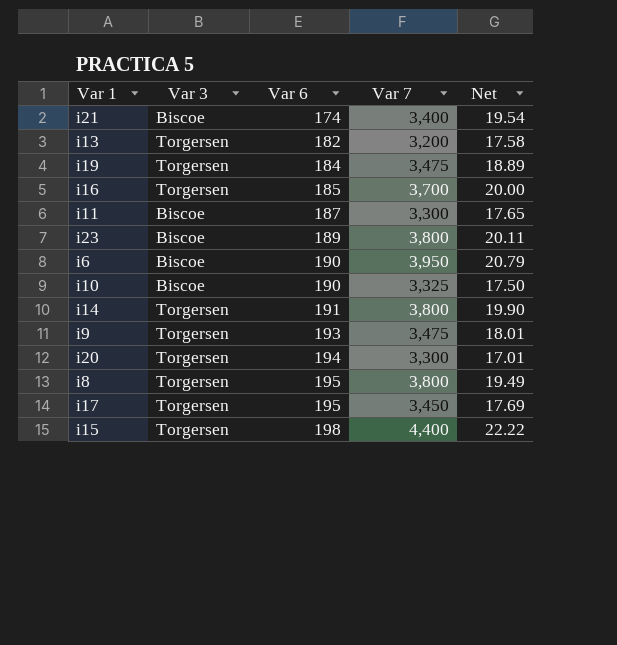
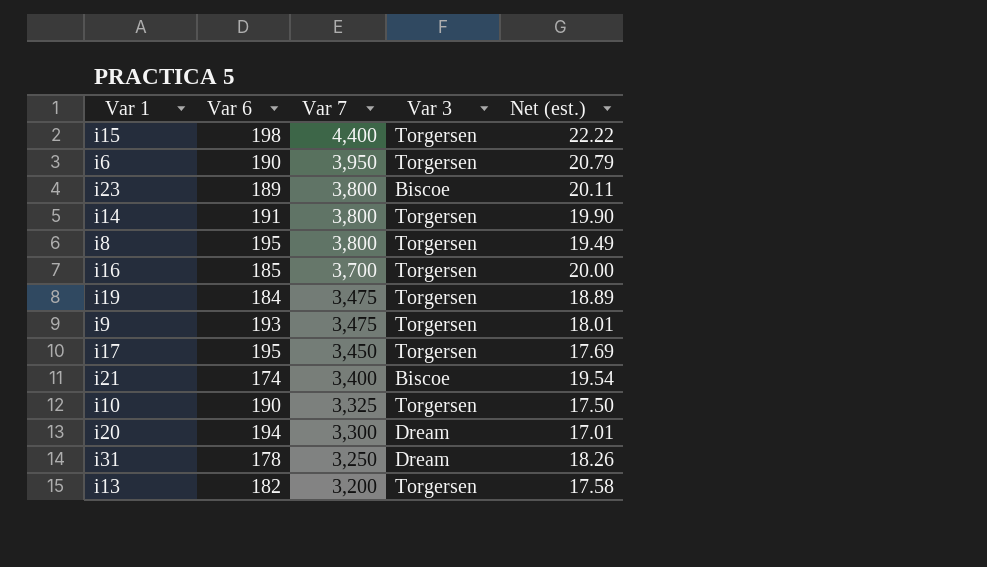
row order: Var 6 ascending -> Var 7 descending
column Var 3 | position: 2 -> 4
column name: Net -> Net (est.)
row i11: Biscoe | 187 | 3,300 | 17.65 -> none
i6 | Var 3: Biscoe -> Torgersen
i10 | Var 3: Biscoe -> Torgersen
i20 | Var 3: Torgersen -> Dream
row i31: none -> 178 | 3,250 | Dream | 18.26

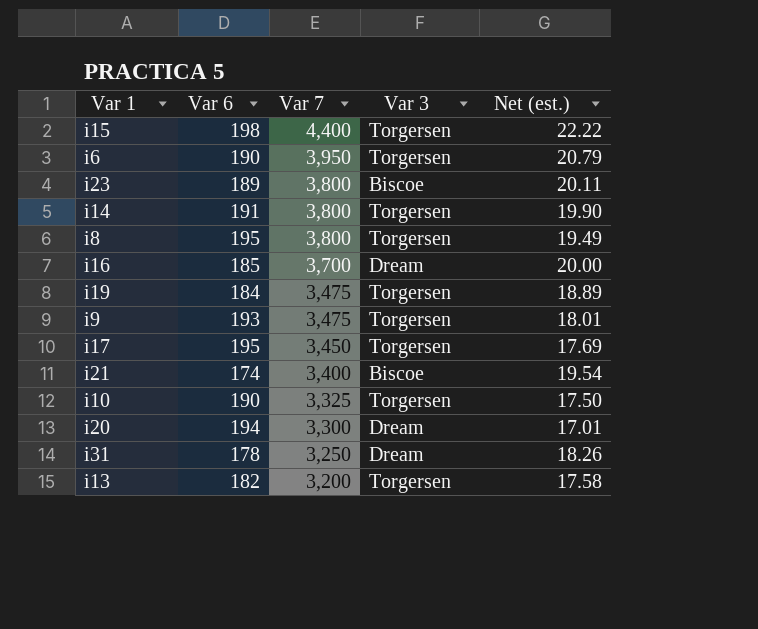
i16 | Var 3: Torgersen -> Dream

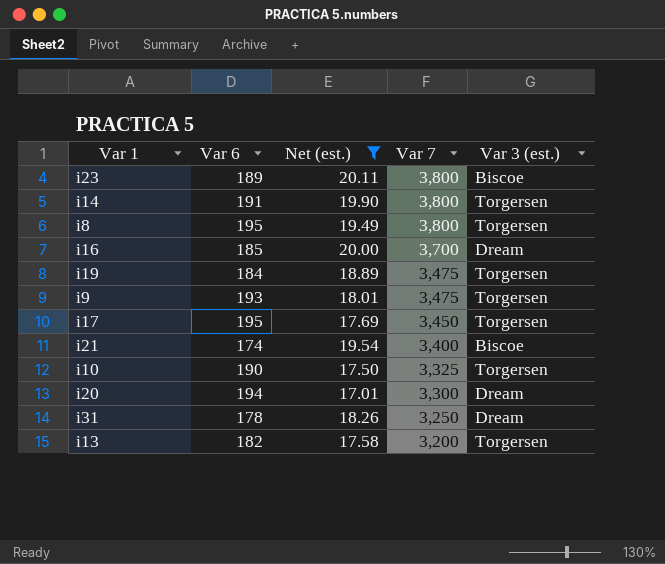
filter: none -> Net (est.) <= 20.11
column Net (est.) | position: 5 -> 3
column name: Var 3 -> Var 3 (est.)

